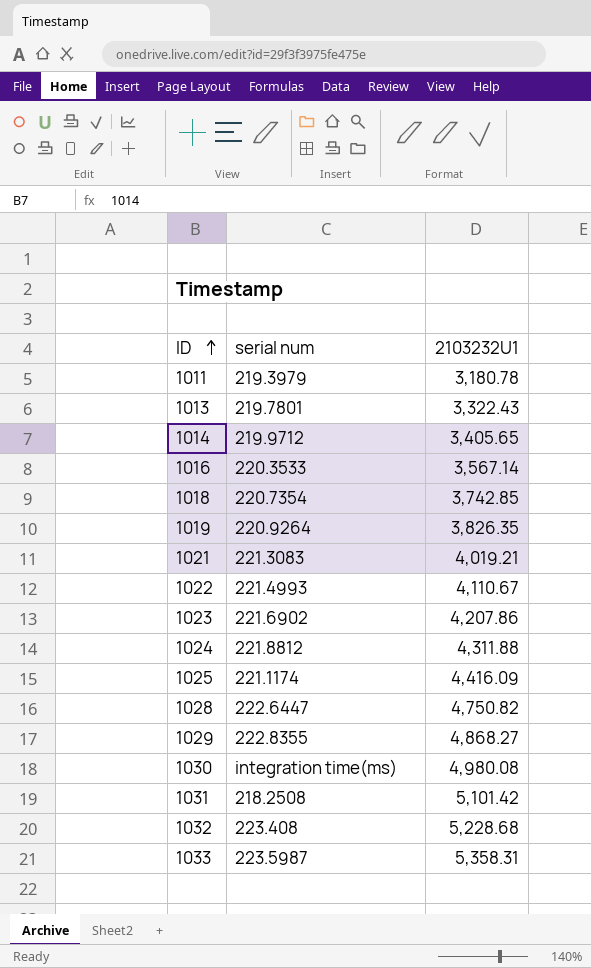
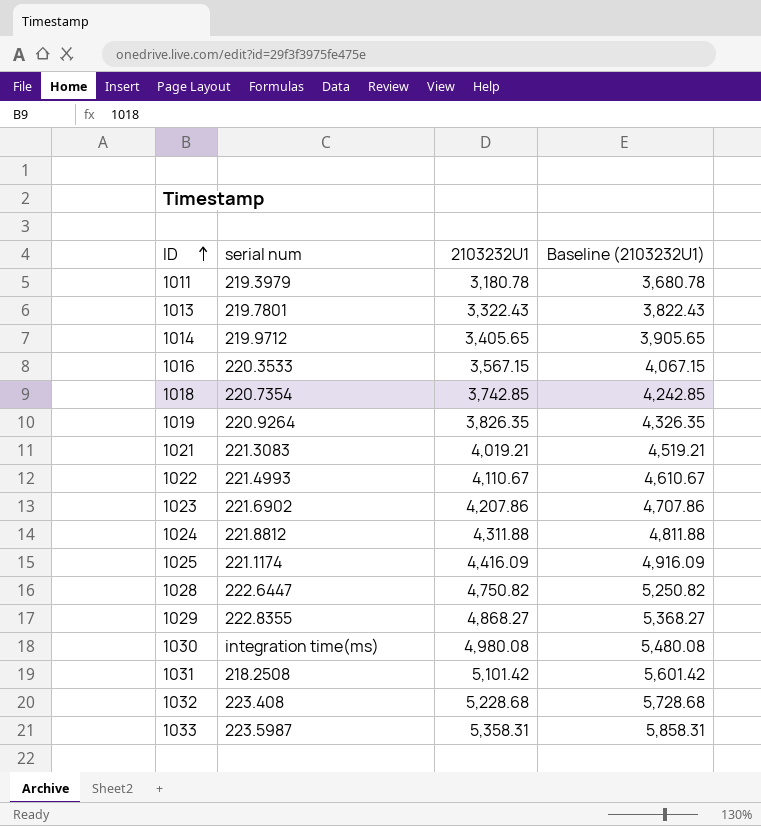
column Baseline (2103232U1) | formula: none -> [2103232U1] + 500
1016 | 2103232U1: 3,567.14 -> 3,567.15

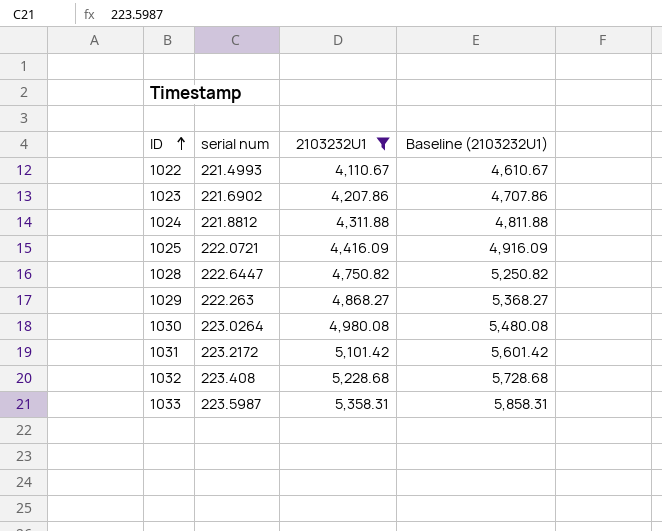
filter: none -> 2103232U1 >= 4,110.67
1025 | serial num: 221.1174 -> 222.0721
1029 | serial num: 222.8355 -> 222.263
1030 | serial num: integration time(ms) -> 223.0264
1031 | serial num: 218.2508 -> 223.2172

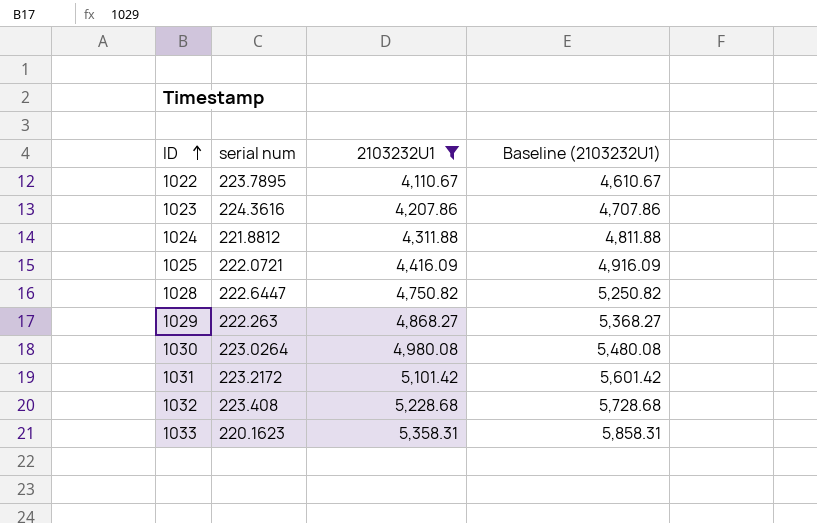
1022 | serial num: 221.4993 -> 223.7895
1023 | serial num: 221.6902 -> 224.3616
1033 | serial num: 223.5987 -> 220.1623

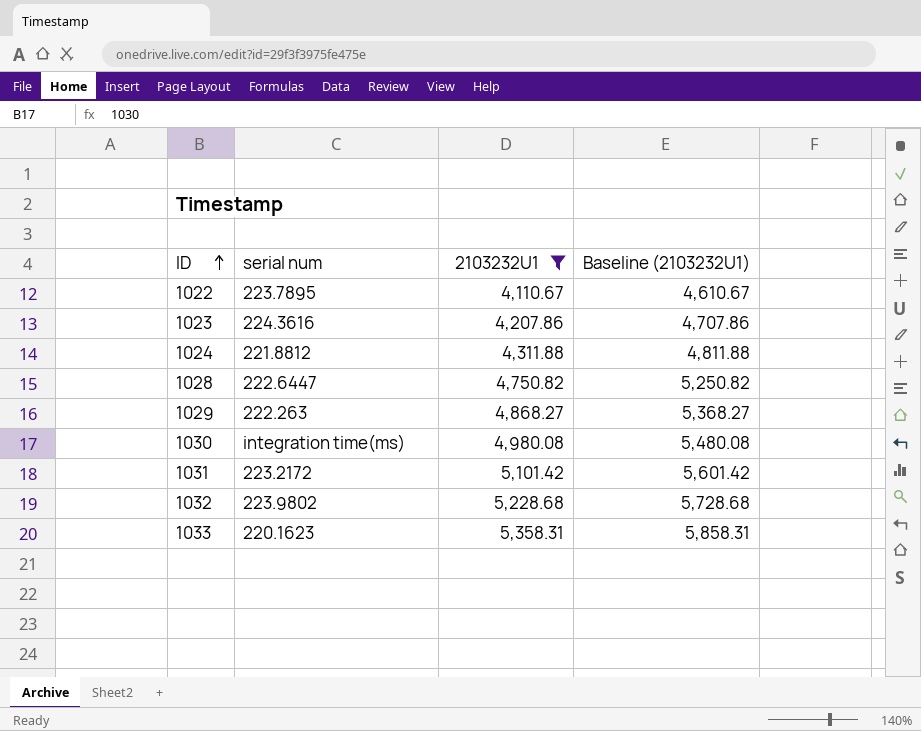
row 1025: 222.0721 | 4,416.09 | 4,916.09 -> none
1030 | serial num: 223.0264 -> integration time(ms)
1032 | serial num: 223.408 -> 223.9802

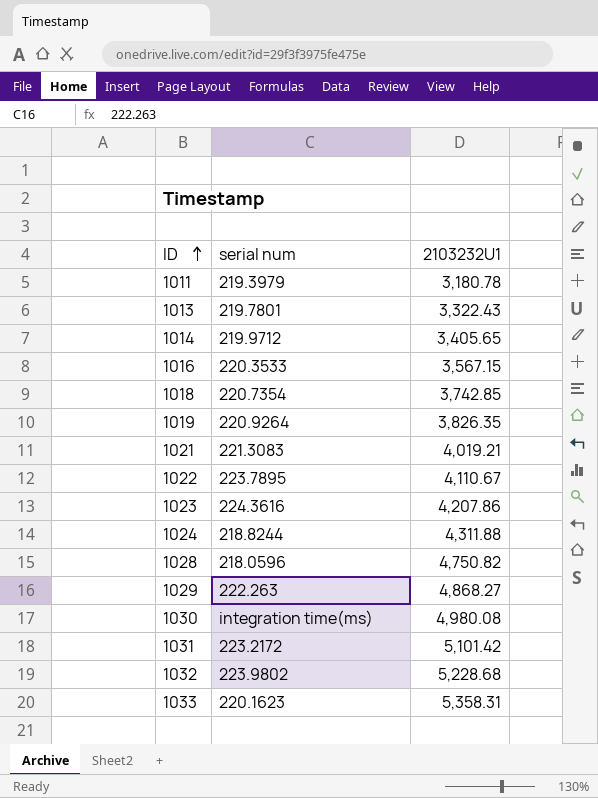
filter: 2103232U1 >= 4,110.67 -> none
column Baseline (2103232U1) | formula: [2103232U1] + 500 -> none
1024 | serial num: 221.8812 -> 218.8244
1028 | serial num: 222.6447 -> 218.0596

